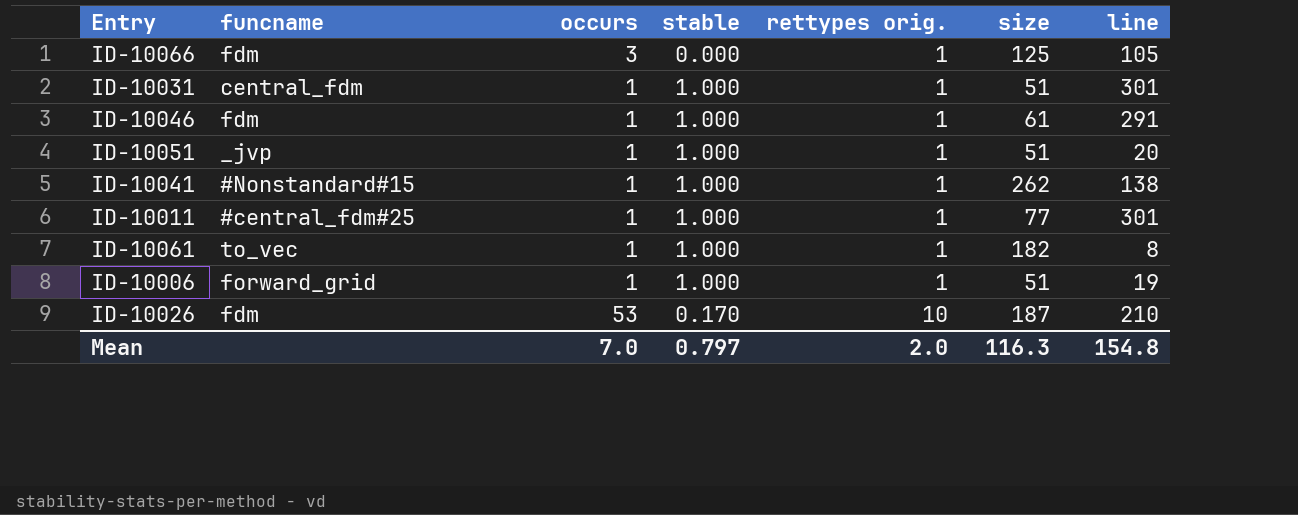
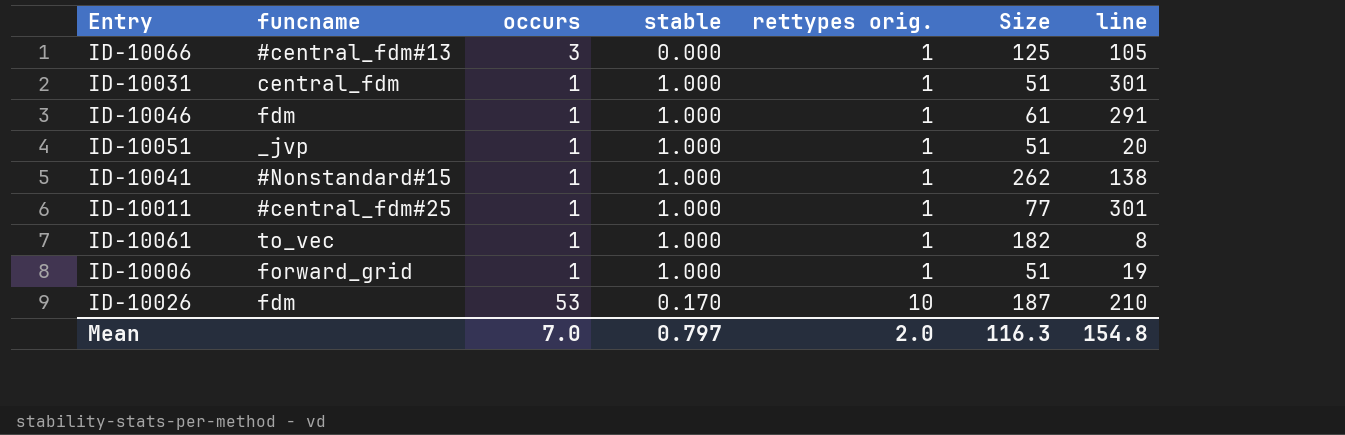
column name: size -> Size
ID-10066 | funcname: fdm -> #central_fdm#13

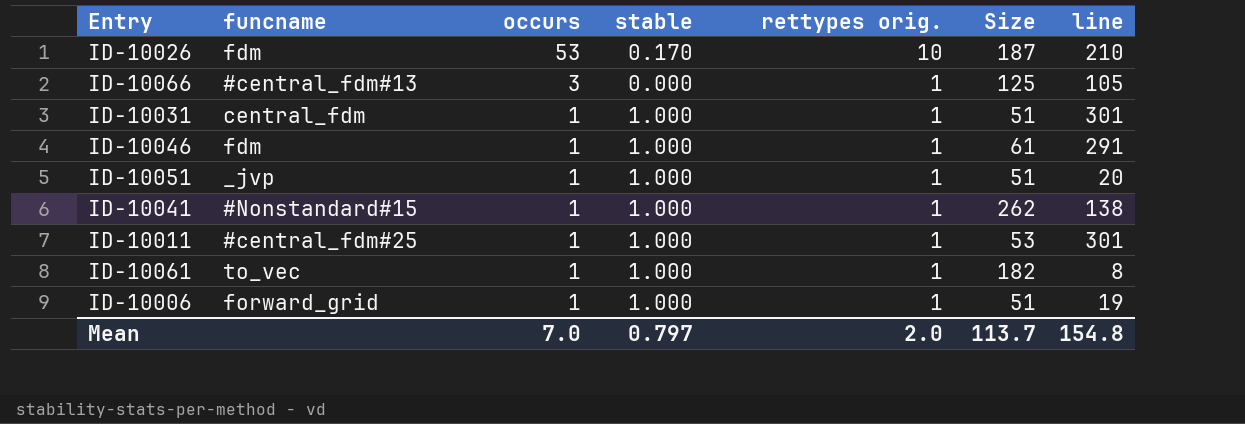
row order: rettypes orig. ascending -> occurs descending
ID-10011 | Size: 77 -> 53
Mean | Size: 116.3 -> 113.7

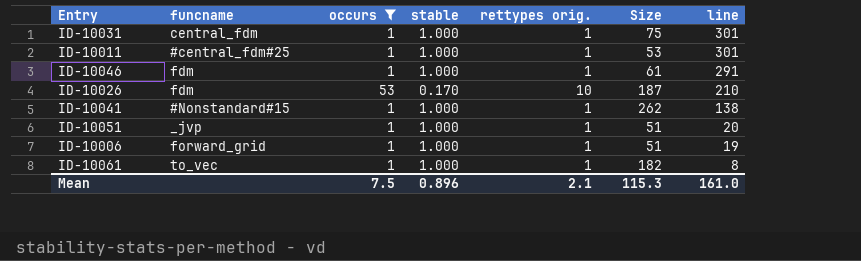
filter: none -> occurs != 3
row order: occurs descending -> line descending
ID-10031 | Size: 51 -> 75
Mean | occurs: 7.0 -> 7.5
Mean | stable: 0.797 -> 0.896
Mean | rettypes orig.: 2.0 -> 2.1
Mean | Size: 113.7 -> 115.3
Mean | line: 154.8 -> 161.0

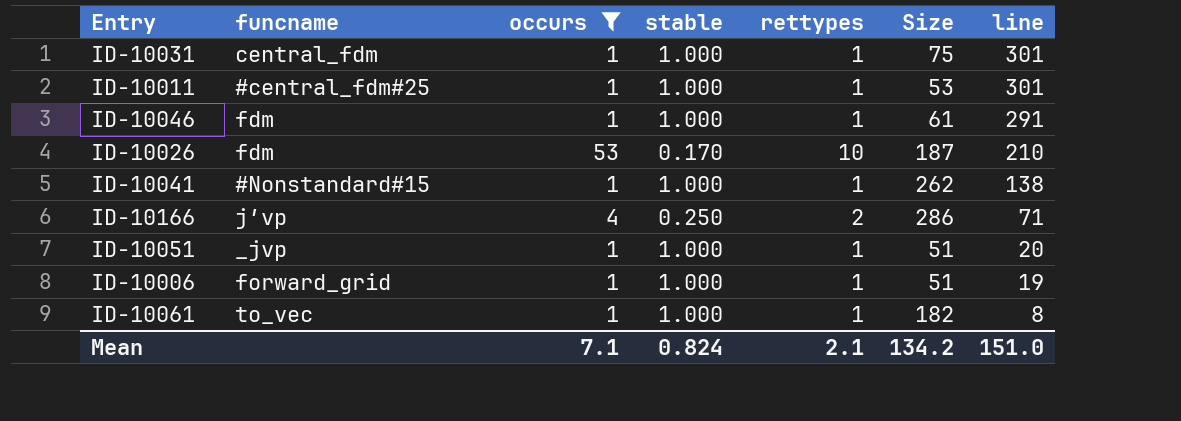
column name: rettypes orig. -> rettypes
row ID-10166: none -> j′vp | 4 | 0.250 | 2 | 286 | 71
Mean | occurs: 7.5 -> 7.1
Mean | stable: 0.896 -> 0.824
Mean | Size: 115.3 -> 134.2
Mean | line: 161.0 -> 151.0

